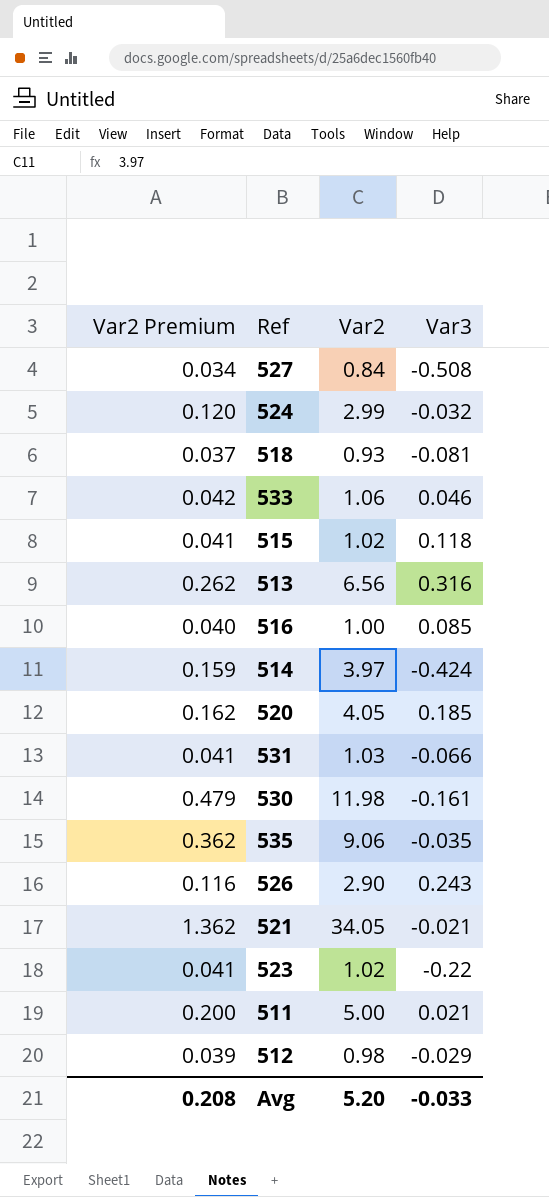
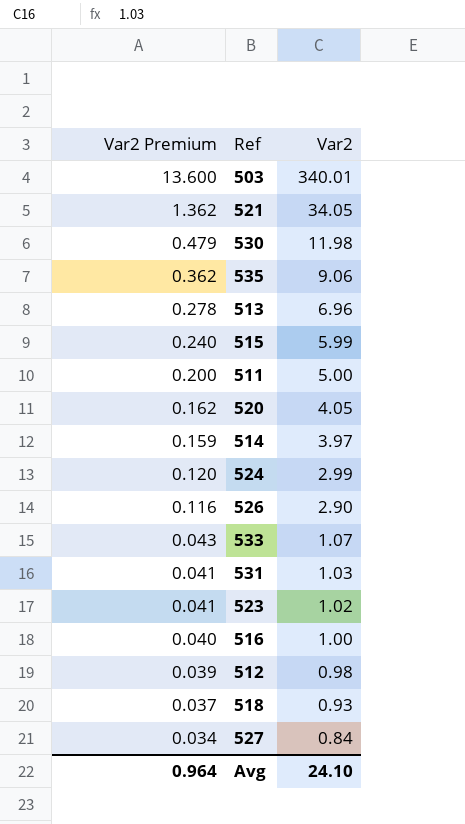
row order: none -> Var2 Premium descending
column Var3 | position: 4 -> none
row 503: none -> 13.600 | 340.01
513 | Var2 Premium: 0.262 -> 0.278
513 | Var2: 6.56 -> 6.96
515 | Var2 Premium: 0.041 -> 0.240
515 | Var2: 1.02 -> 5.99
533 | Var2 Premium: 0.042 -> 0.043
533 | Var2: 1.06 -> 1.07
Avg | Var2 Premium: 0.208 -> 0.964
Avg | Var2: 5.20 -> 24.10

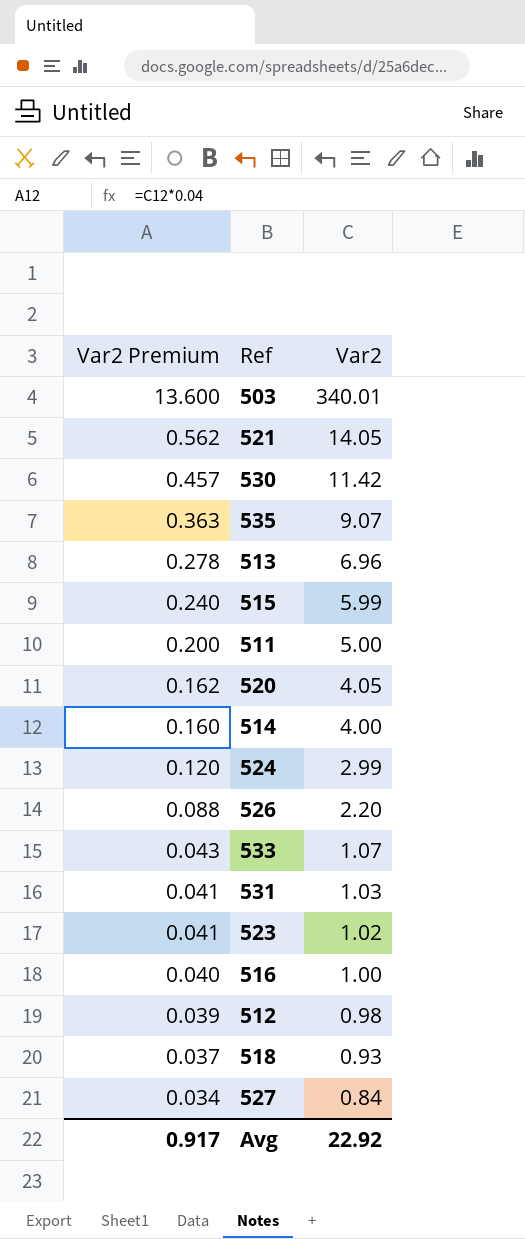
521 | Var2 Premium: 1.362 -> 0.562
521 | Var2: 34.05 -> 14.05
530 | Var2 Premium: 0.479 -> 0.457
530 | Var2: 11.98 -> 11.42
535 | Var2 Premium: 0.362 -> 0.363
535 | Var2: 9.06 -> 9.07
514 | Var2 Premium: 0.159 -> 0.160
514 | Var2: 3.97 -> 4.00
526 | Var2 Premium: 0.116 -> 0.088
526 | Var2: 2.90 -> 2.20
Avg | Var2 Premium: 0.964 -> 0.917
Avg | Var2: 24.10 -> 22.92

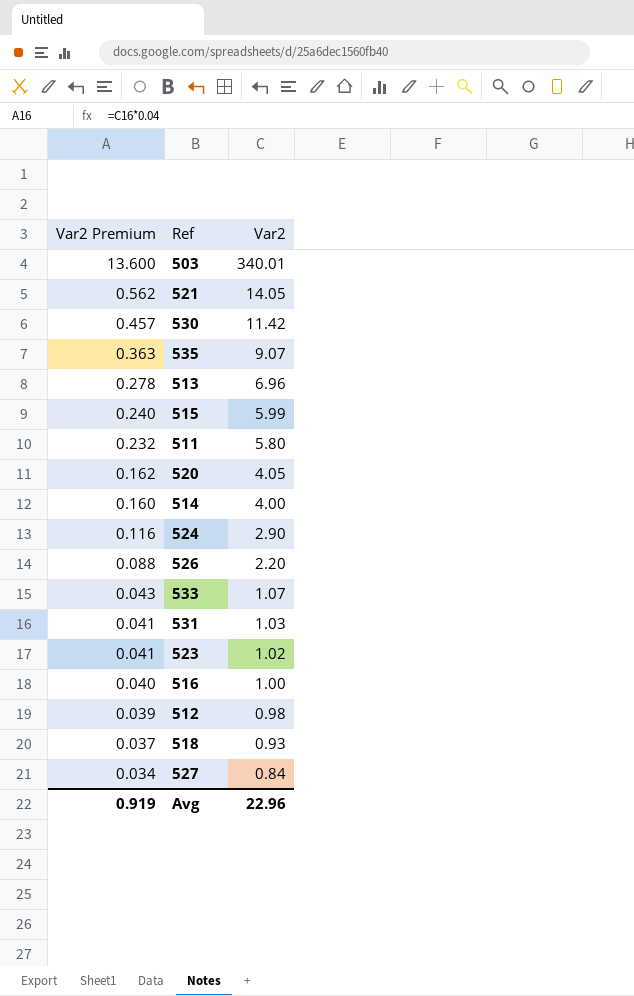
511 | Var2 Premium: 0.200 -> 0.232
511 | Var2: 5.00 -> 5.80
524 | Var2 Premium: 0.120 -> 0.116
524 | Var2: 2.99 -> 2.90
Avg | Var2 Premium: 0.917 -> 0.919
Avg | Var2: 22.92 -> 22.96

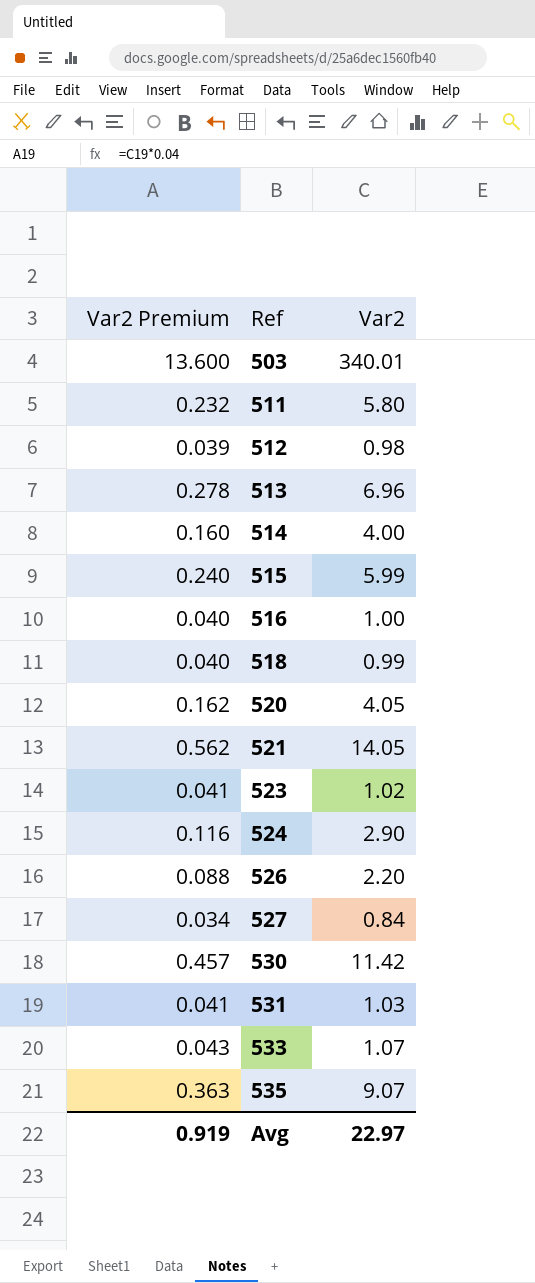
row order: Var2 Premium descending -> Ref ascending
518 | Var2 Premium: 0.037 -> 0.040
518 | Var2: 0.93 -> 0.99
Avg | Var2: 22.96 -> 22.97

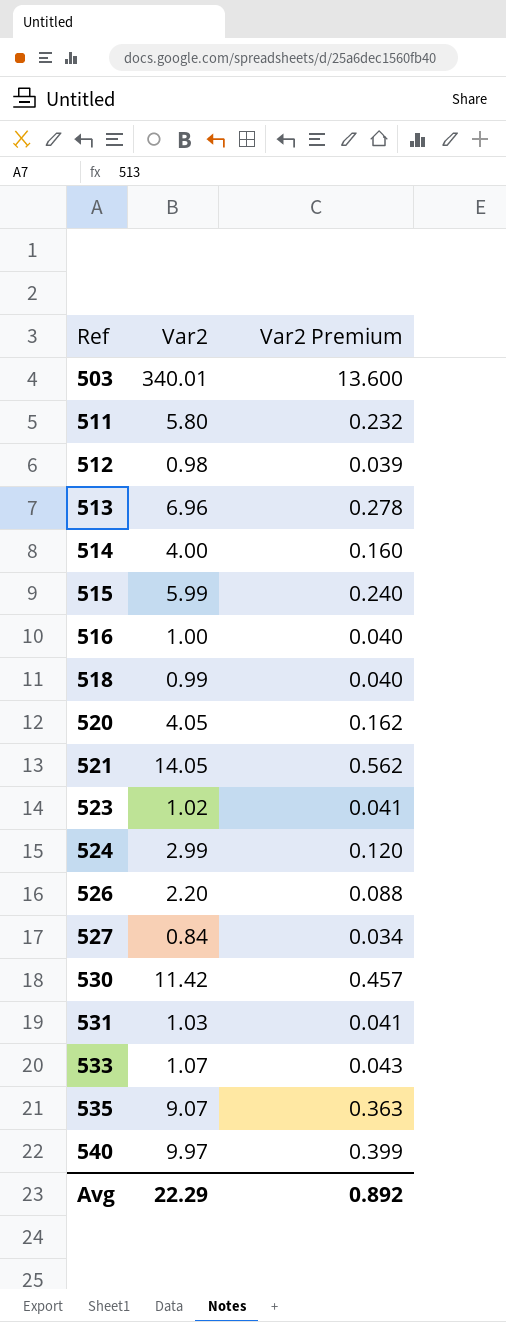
column Var2 Premium | position: 1 -> 3
524 | Var2: 2.90 -> 2.99
524 | Var2 Premium: 0.116 -> 0.120
row 540: none -> 9.97 | 0.399
Avg | Var2: 22.97 -> 22.29
Avg | Var2 Premium: 0.919 -> 0.892

